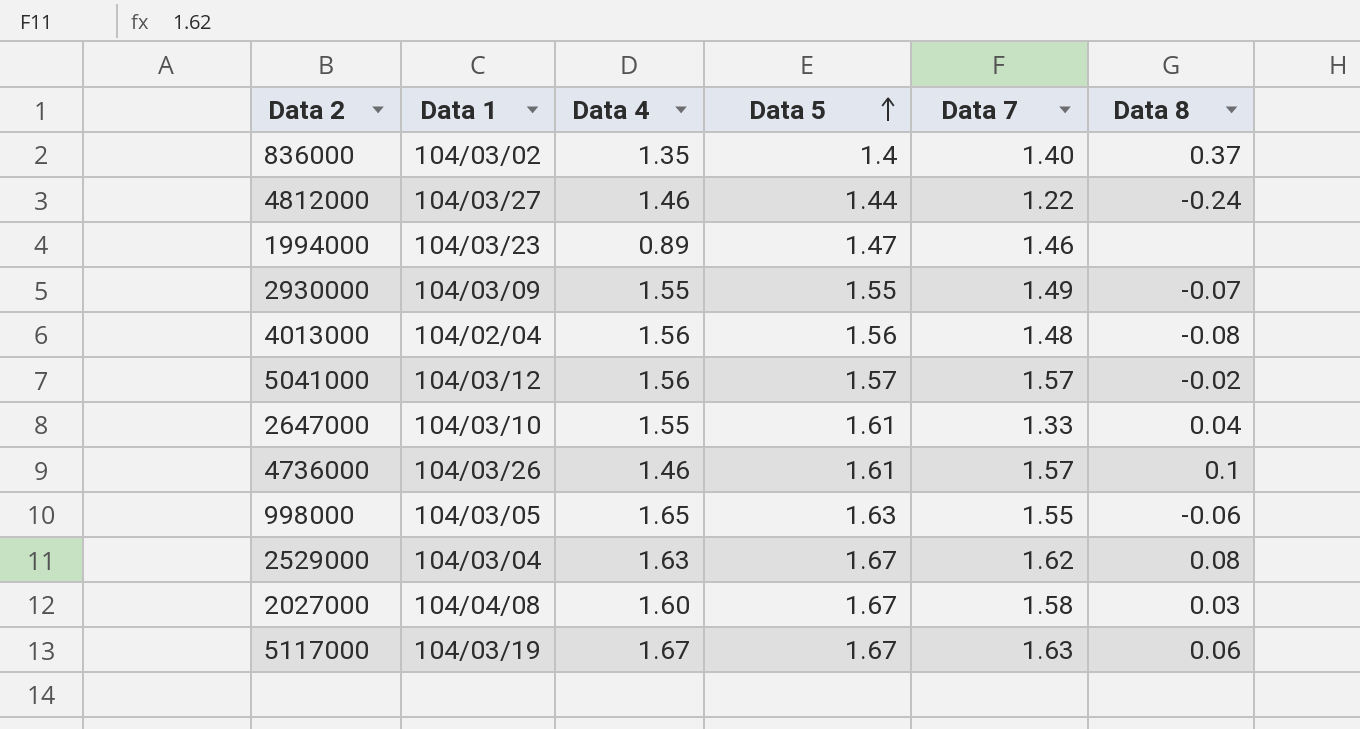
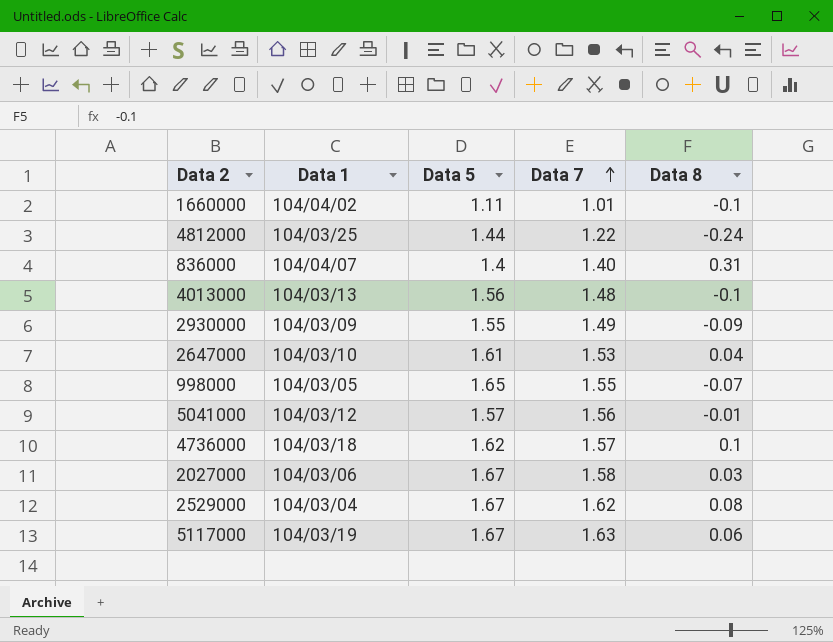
row order: Data 5 ascending -> Data 7 ascending
column Data 4 | position: 3 -> none
row 1994000: 104/03/23 | 0.89 | 1.47 | 1.46 | none -> none
row 1660000: none -> 104/04/02 | 1.11 | 1.01 | -0.1
4812000 | Data 1: 104/03/27 -> 104/03/25
836000 | Data 1: 104/03/02 -> 104/04/07
836000 | Data 8: 0.37 -> 0.31
4013000 | Data 1: 104/02/04 -> 104/03/13
4013000 | Data 8: -0.08 -> -0.1
2930000 | Data 8: -0.07 -> -0.09
2647000 | Data 7: 1.33 -> 1.53
998000 | Data 5: 1.63 -> 1.65
998000 | Data 8: -0.06 -> -0.07
5041000 | Data 7: 1.57 -> 1.56
5041000 | Data 8: -0.02 -> -0.01
4736000 | Data 1: 104/03/26 -> 104/03/18
4736000 | Data 5: 1.61 -> 1.62
2027000 | Data 1: 104/04/08 -> 104/03/06

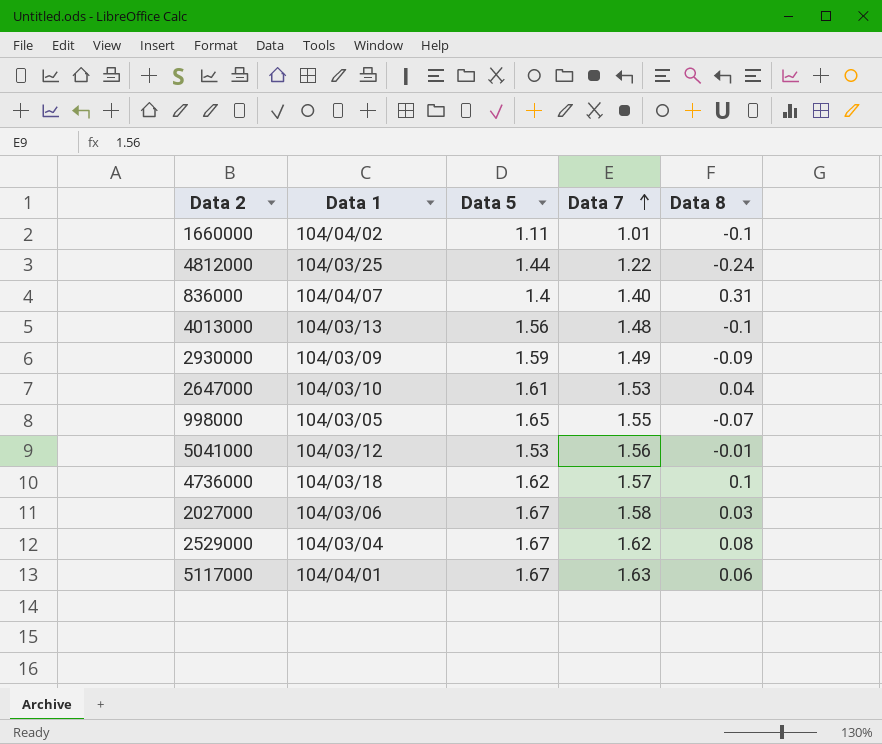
2930000 | Data 5: 1.55 -> 1.59
5041000 | Data 5: 1.57 -> 1.53
5117000 | Data 1: 104/03/19 -> 104/04/01

